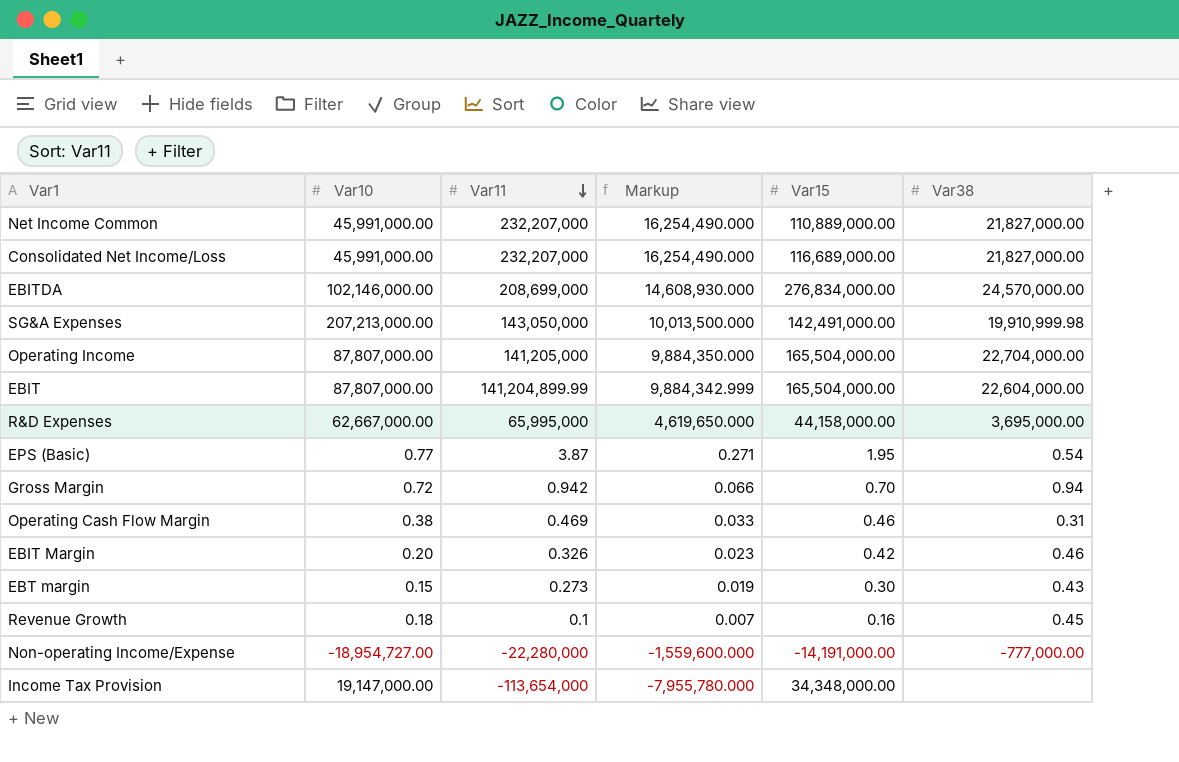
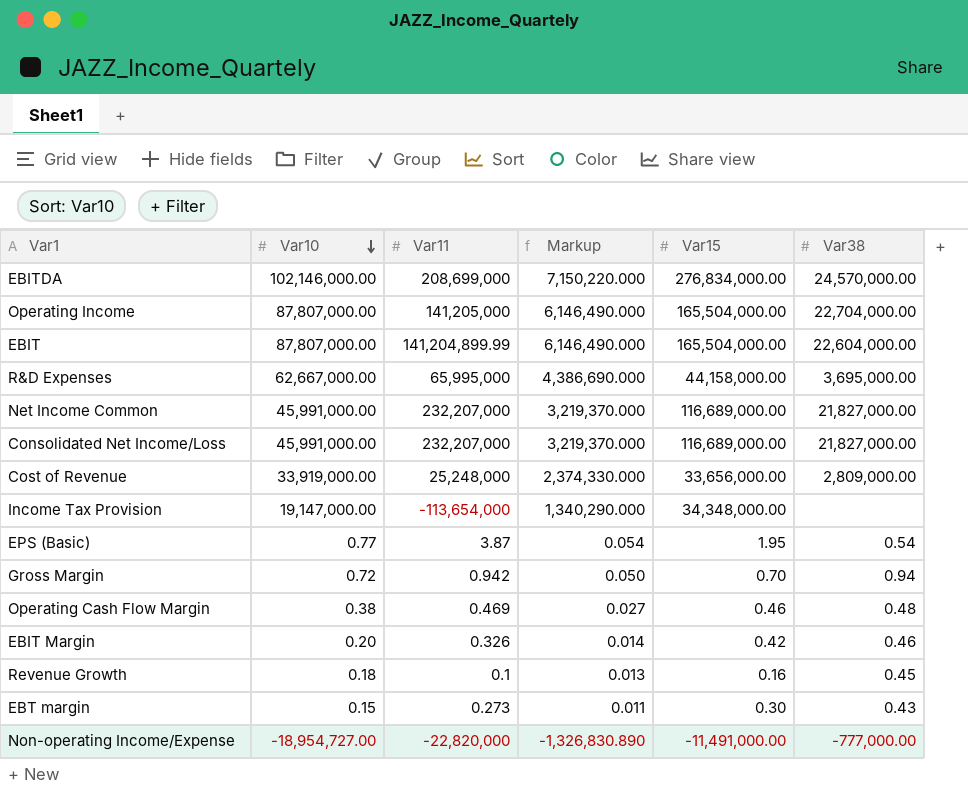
row order: Var11 descending -> Var10 descending
column Markup | formula: [Var11] * 0.07 -> [Var10] * 0.07
row SG&A Expenses: 207,213,000.00 | 143,050,000 | 10,013,500.000 | 142,491,000.00 | 19,910,999.98 -> none
Net Income Common | Var15: 110,889,000.00 -> 116,689,000.00
row Cost of Revenue: none -> 33,919,000.00 | 25,248,000 | 2,374,330.000 | 33,656,000.00 | 2,809,000.00
Operating Cash Flow Margin | Var38: 0.31 -> 0.48
Non-operating Income/Expense | Var11: -22,280,000 -> -22,820,000
Non-operating Income/Expense | Var15: -14,191,000.00 -> -11,491,000.00

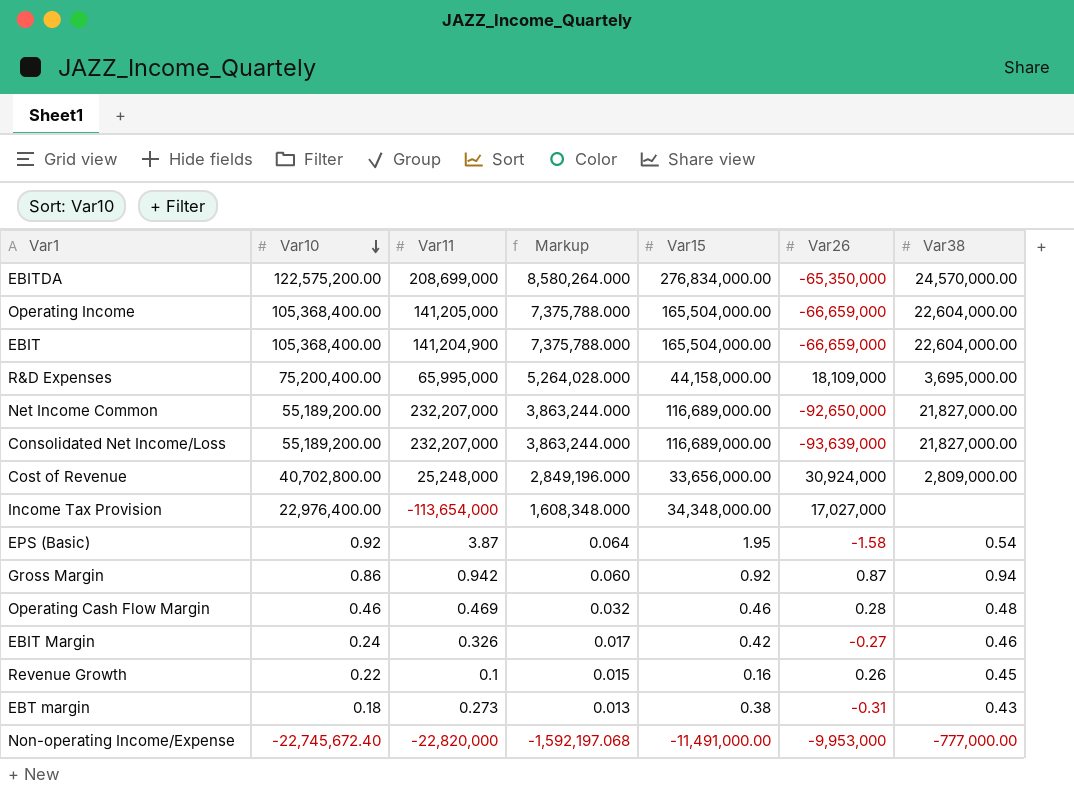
column Var26 | position: none -> 6
EBITDA | Var10: 102,146,000.00 -> 122,575,200.00
EBITDA | Markup: 7,150,220.000 -> 8,580,264.000
Operating Income | Var10: 87,807,000.00 -> 105,368,400.00
Operating Income | Markup: 6,146,490.000 -> 7,375,788.000
Operating Income | Var38: 22,704,000.00 -> 22,604,000.00
EBIT | Var10: 87,807,000.00 -> 105,368,400.00
EBIT | Var11: 141,204,899.99 -> 141,204,900
EBIT | Markup: 6,146,490.000 -> 7,375,788.000
R&D Expenses | Var10: 62,667,000.00 -> 75,200,400.00
R&D Expenses | Markup: 4,386,690.000 -> 5,264,028.000
Net Income Common | Var10: 45,991,000.00 -> 55,189,200.00
Net Income Common | Markup: 3,219,370.000 -> 3,863,244.000
Consolidated Net Income/Loss | Var10: 45,991,000.00 -> 55,189,200.00
Consolidated Net Income/Loss | Markup: 3,219,370.000 -> 3,863,244.000
Cost of Revenue | Var10: 33,919,000.00 -> 40,702,800.00
Cost of Revenue | Markup: 2,374,330.000 -> 2,849,196.000
Income Tax Provision | Var10: 19,147,000.00 -> 22,976,400.00
Income Tax Provision | Markup: 1,340,290.000 -> 1,608,348.000
EPS (Basic) | Var10: 0.77 -> 0.92
EPS (Basic) | Markup: 0.054 -> 0.064
Gross Margin | Var10: 0.72 -> 0.86
Gross Margin | Markup: 0.050 -> 0.060
Gross Margin | Var15: 0.70 -> 0.92
Operating Cash Flow Margin | Var10: 0.38 -> 0.46
Operating Cash Flow Margin | Markup: 0.027 -> 0.032
EBIT Margin | Var10: 0.20 -> 0.24
EBIT Margin | Markup: 0.014 -> 0.017
Revenue Growth | Var10: 0.18 -> 0.22
Revenue Growth | Markup: 0.013 -> 0.015
EBT margin | Var10: 0.15 -> 0.18
EBT margin | Markup: 0.011 -> 0.013
EBT margin | Var15: 0.30 -> 0.38
Non-operating Income/Expense | Var10: -18,954,727.00 -> -22,745,672.40
Non-operating Income/Expense | Markup: -1,326,830.890 -> -1,592,197.068

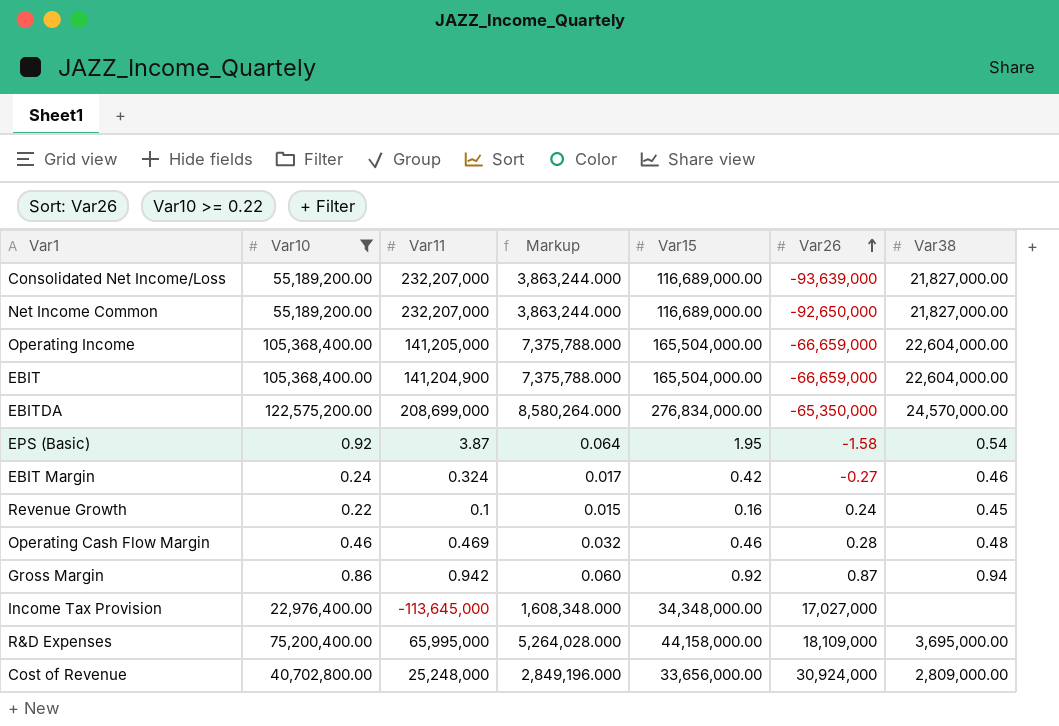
filter: none -> Var10 >= 0.22
row order: Var10 descending -> Var26 ascending
EBIT Margin | Var11: 0.326 -> 0.324
Revenue Growth | Var26: 0.26 -> 0.24
Income Tax Provision | Var11: -113,654,000 -> -113,645,000

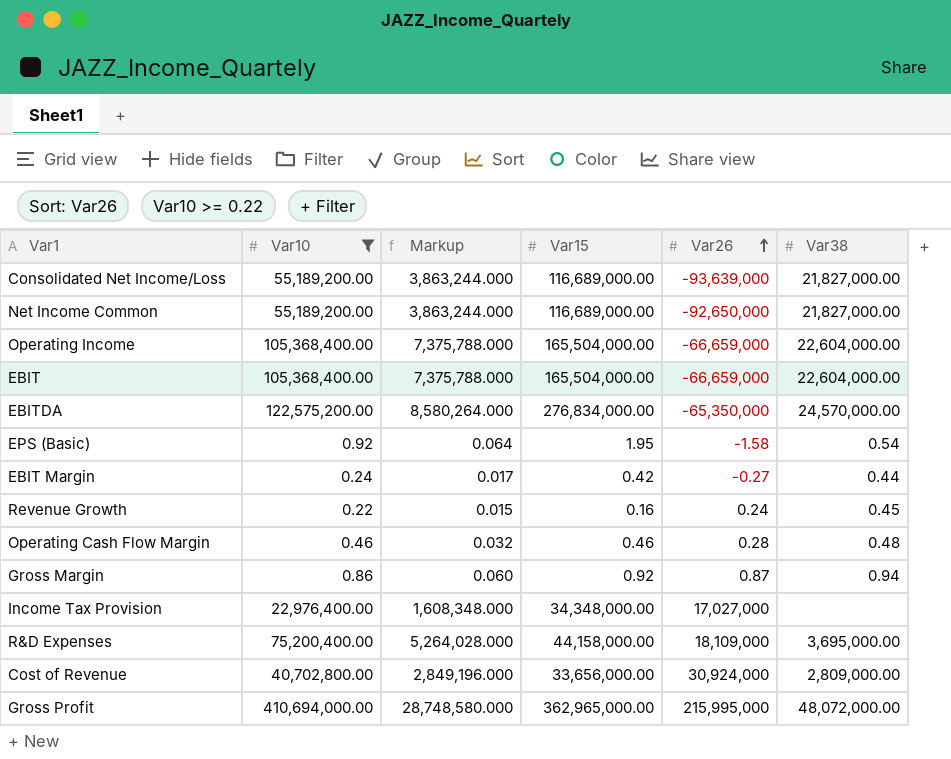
column Var11 | position: 3 -> none
EBIT Margin | Var38: 0.46 -> 0.44
row Gross Profit: none -> 410,694,000.00 | 28,748,580.000 | 362,965,000.00 | 215,995,000 | 48,072,000.00

